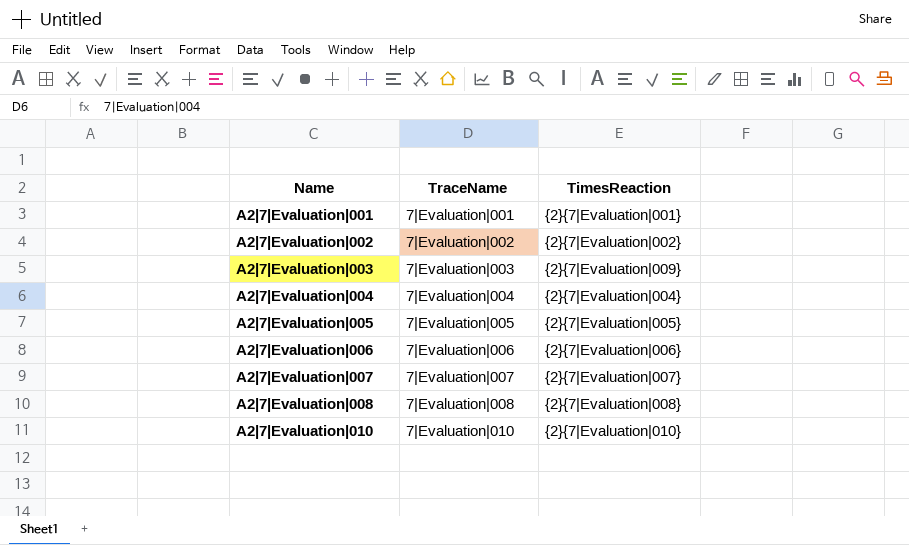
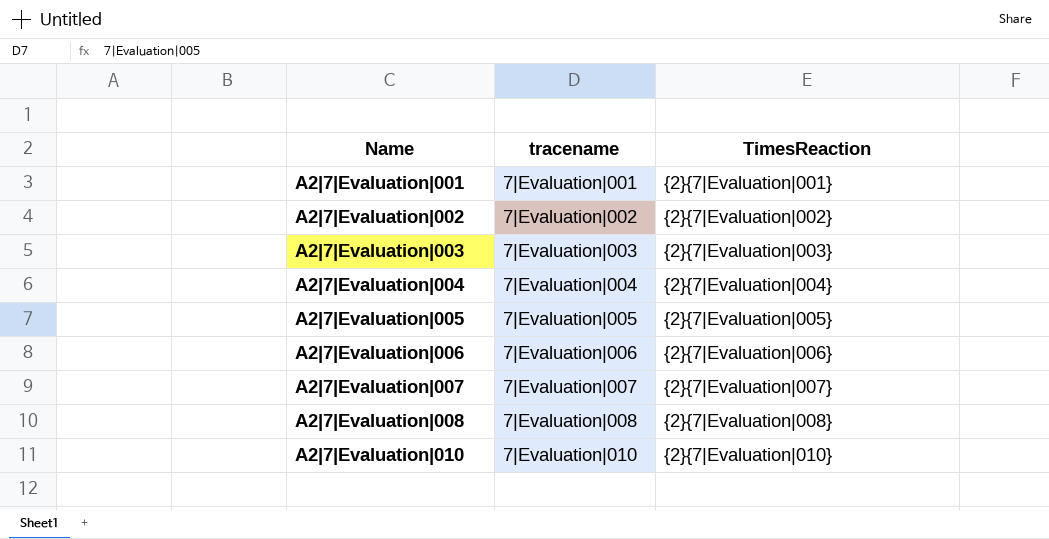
column name: TraceName -> tracename
A2|7|Evaluation|003 | TimesReaction: {2}{7|Evaluation|009} -> {2}{7|Evaluation|003}

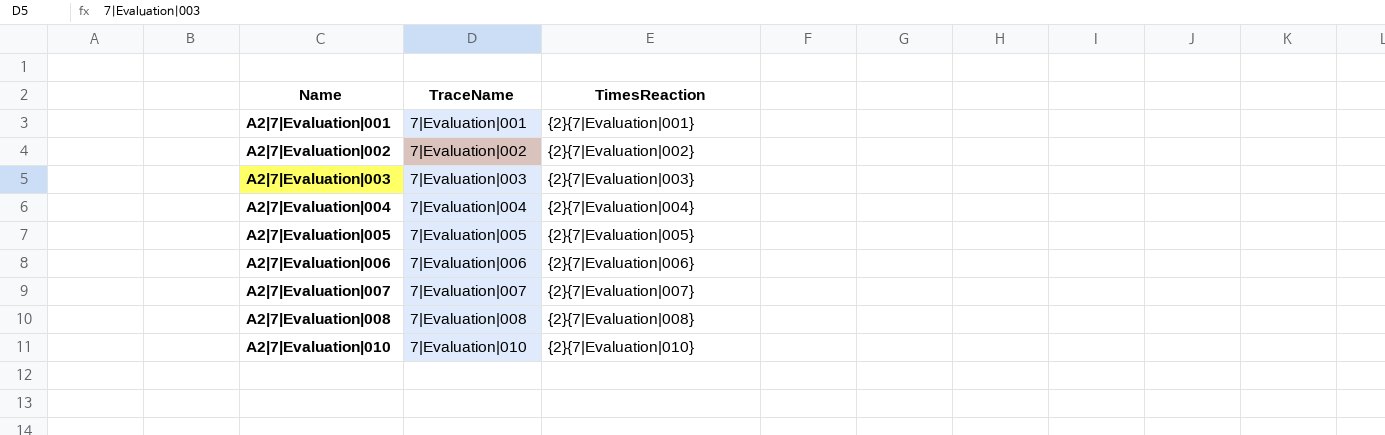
column name: tracename -> TraceName

